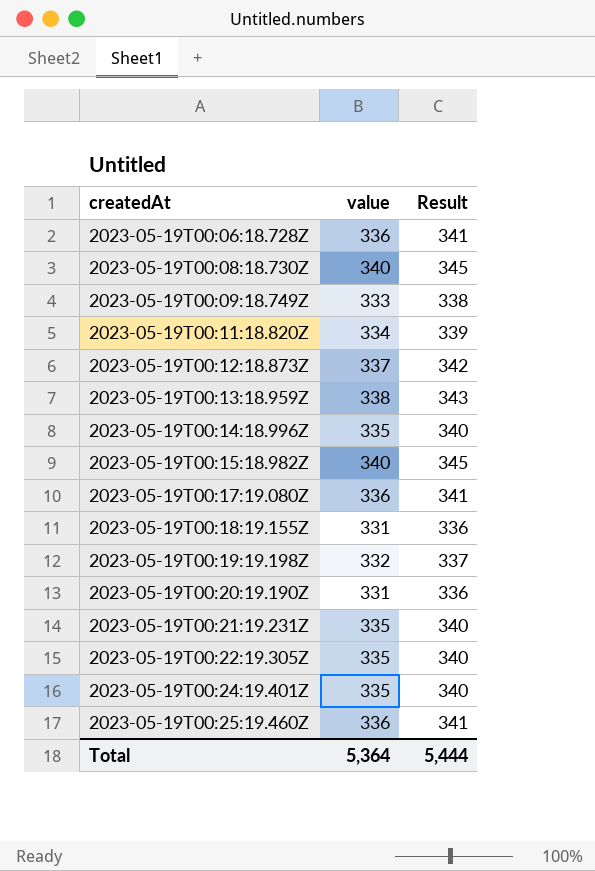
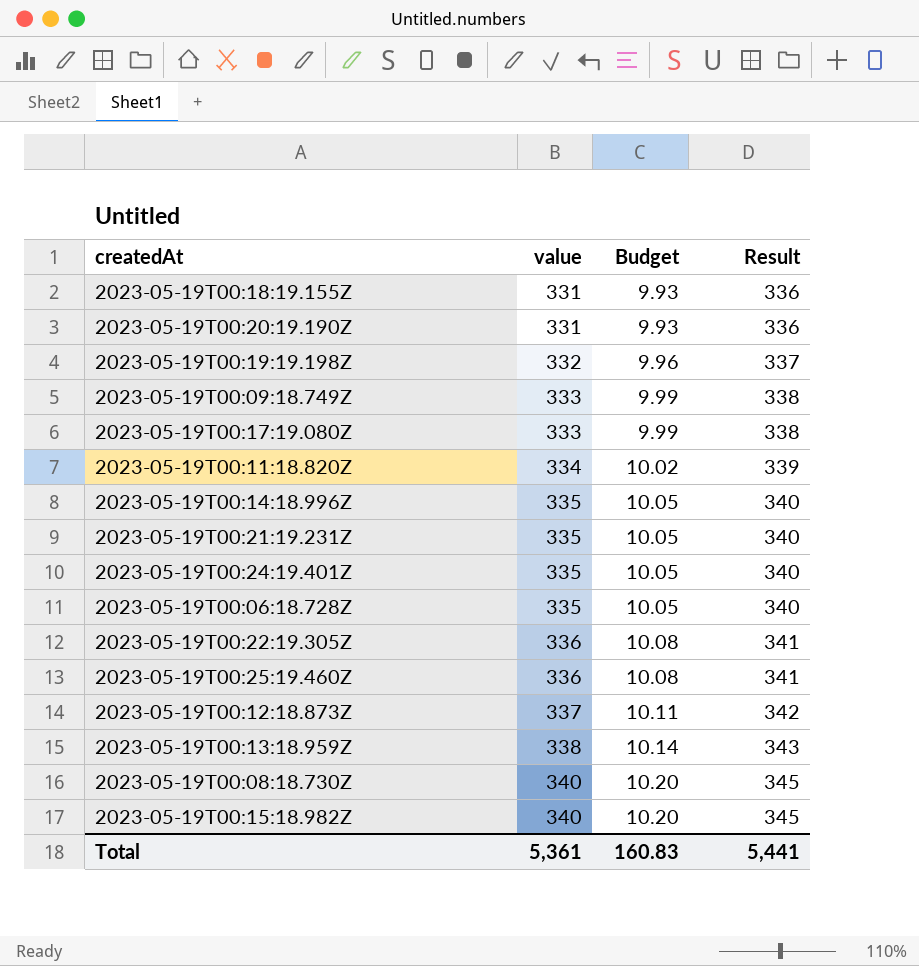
row order: createdAt ascending -> value ascending
column Budget | formula: none -> [value] * 0.03
2023-05-19T00:17:19.080Z | value: 336 -> 333
2023-05-19T00:17:19.080Z | Result: 341 -> 338
2023-05-19T00:06:18.728Z | value: 336 -> 335
2023-05-19T00:06:18.728Z | Result: 341 -> 340
2023-05-19T00:22:19.305Z | value: 335 -> 336
2023-05-19T00:22:19.305Z | Result: 340 -> 341
Total | value: 5,364 -> 5,361
Total | Result: 5,444 -> 5,441

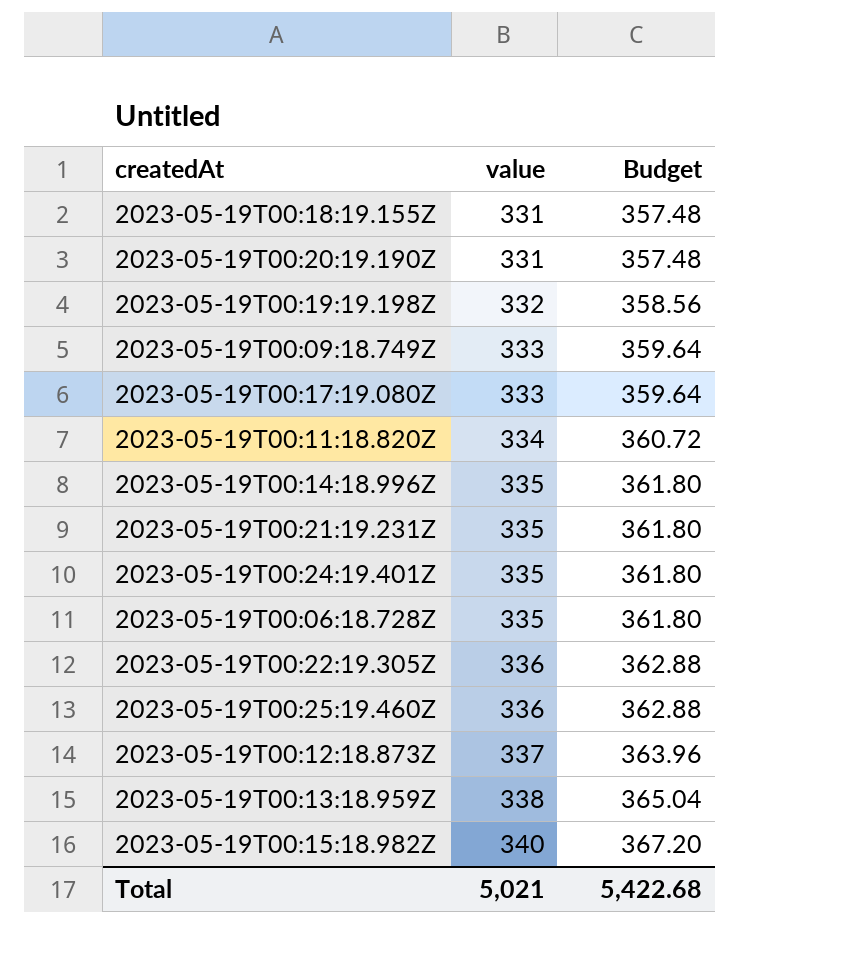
column Result | formula: [value] + 5 -> none
column Budget | formula: [value] * 0.03 -> [value] * 1.08
row 2023-05-19T00:08:18.730Z: 340 | 10.20 | 345 -> none
Total | value: 5,361 -> 5,021
Total | Budget: 160.83 -> 5,422.68

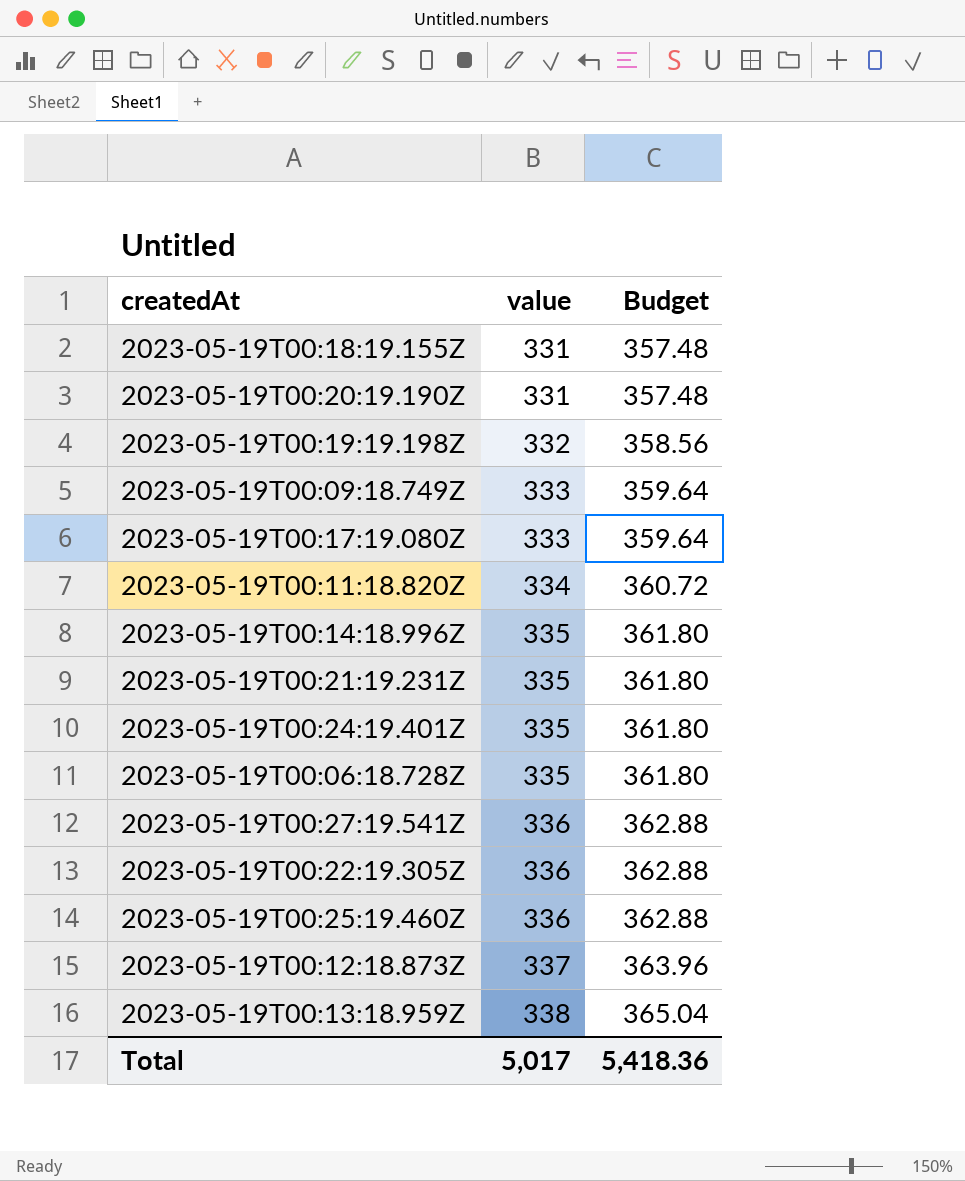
row 2023-05-19T00:15:18.982Z: 340 | 367.20 -> none
row 2023-05-19T00:27:19.541Z: none -> 336 | 362.88
Total | value: 5,021 -> 5,017
Total | Budget: 5,422.68 -> 5,418.36

